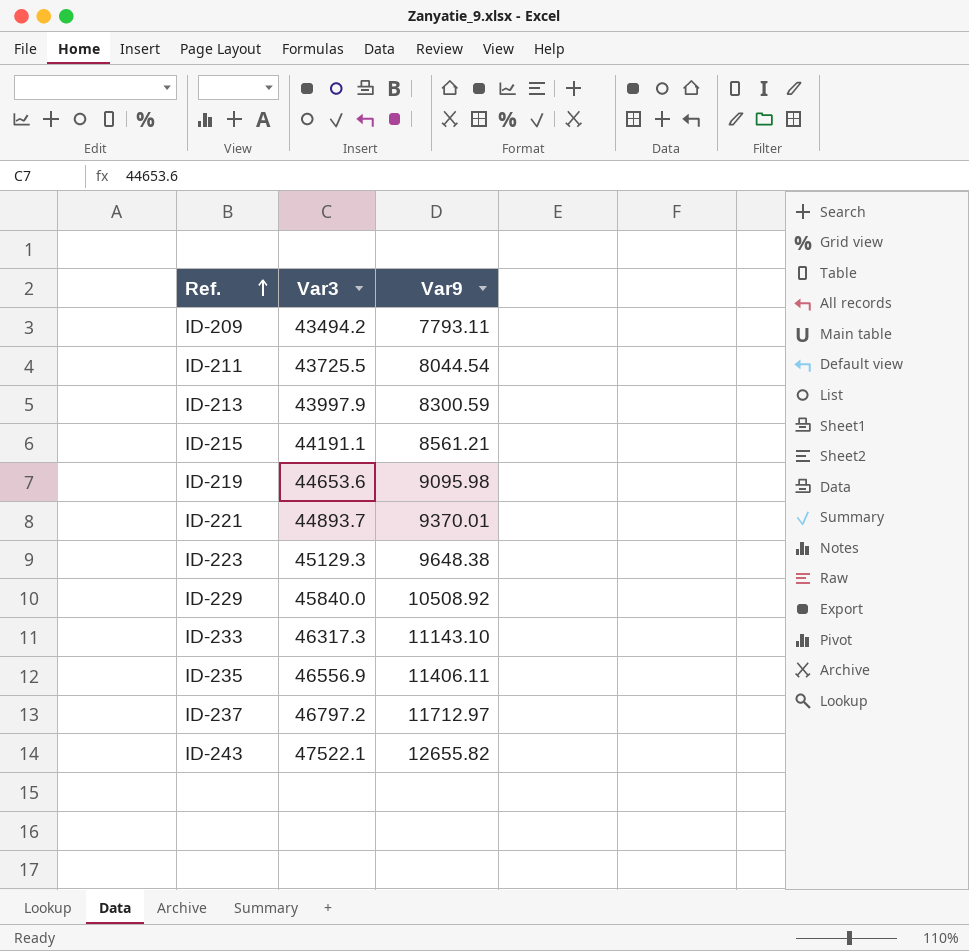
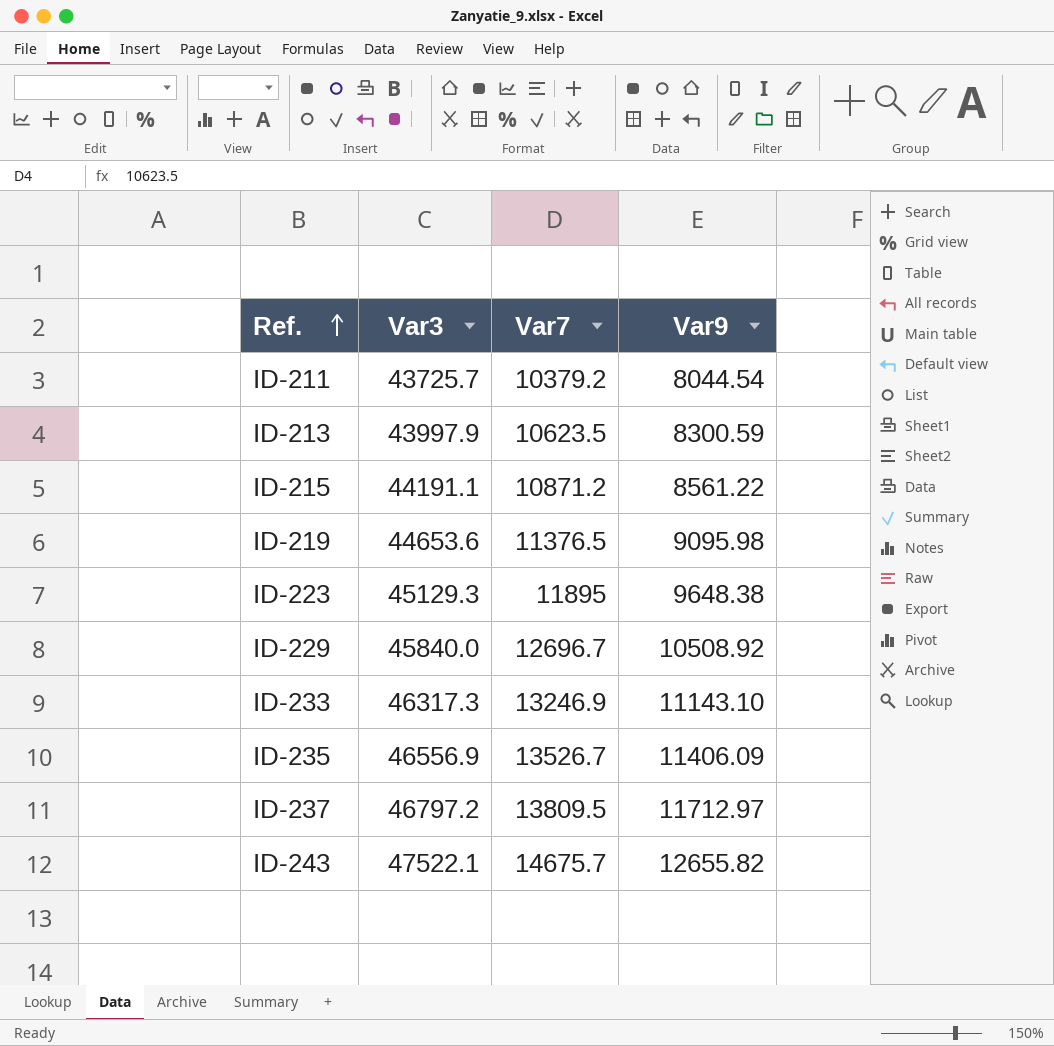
column Var7 | position: none -> 3
row ID-209: 43494.2 | 7793.11 -> none
row ID-221: 44893.7 | 9370.01 -> none
ID-211 | Var3: 43725.5 -> 43725.7
ID-215 | Var9: 8561.21 -> 8561.22
ID-235 | Var9: 11406.11 -> 11406.09

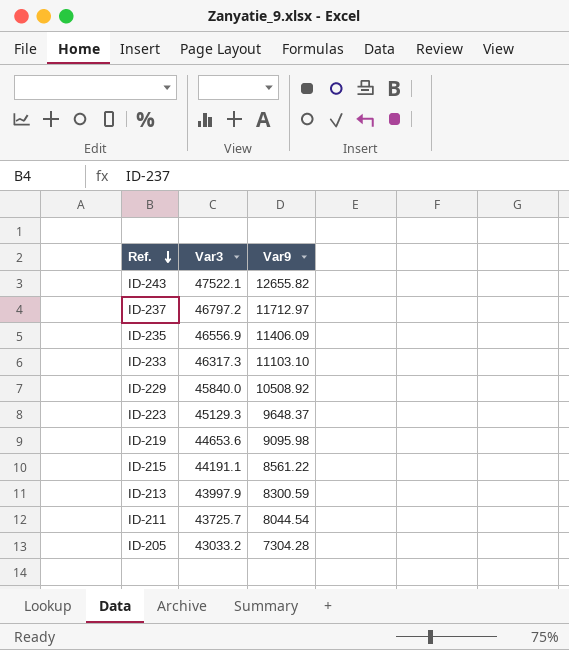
row order: Ref. ascending -> Ref. descending
column Var7 | position: 3 -> none
ID-233 | Var9: 11143.10 -> 11103.10
ID-223 | Var9: 9648.38 -> 9648.37
row ID-205: none -> 43033.2 | 7304.28

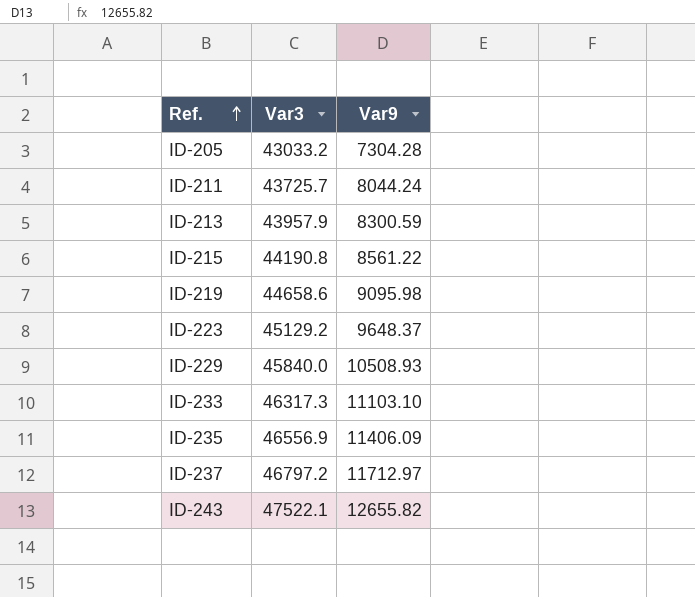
row order: Ref. descending -> Ref. ascending
ID-211 | Var9: 8044.54 -> 8044.24
ID-213 | Var3: 43997.9 -> 43957.9
ID-215 | Var3: 44191.1 -> 44190.8
ID-219 | Var3: 44653.6 -> 44658.6
ID-223 | Var3: 45129.3 -> 45129.2
ID-229 | Var9: 10508.92 -> 10508.93

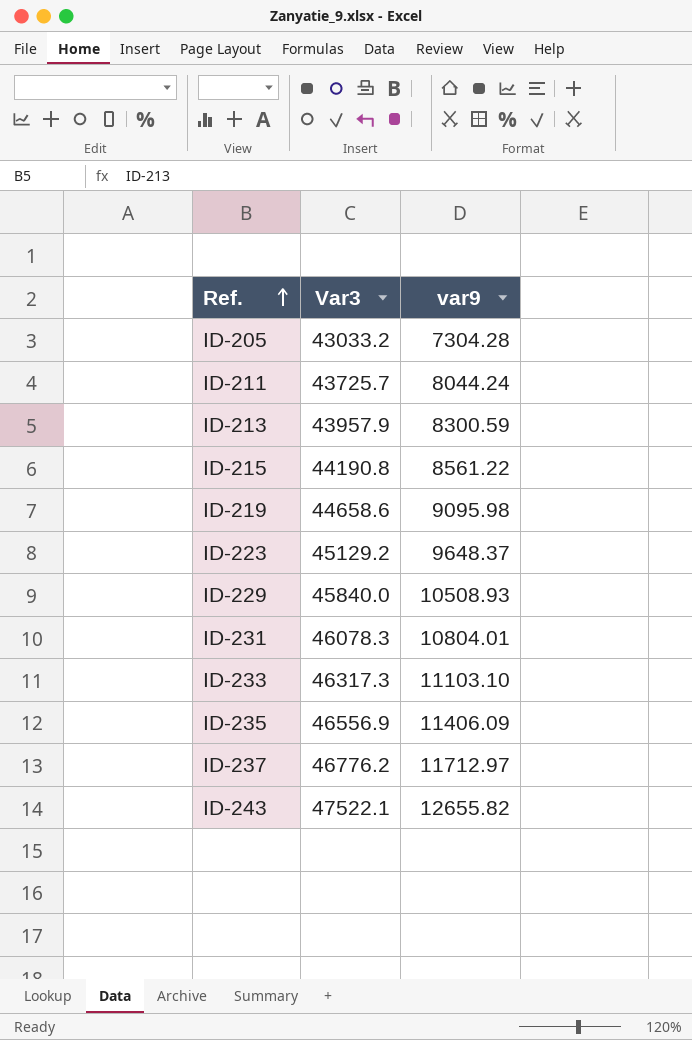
column name: Var9 -> var9
row ID-231: none -> 46078.3 | 10804.01
ID-237 | Var3: 46797.2 -> 46776.2

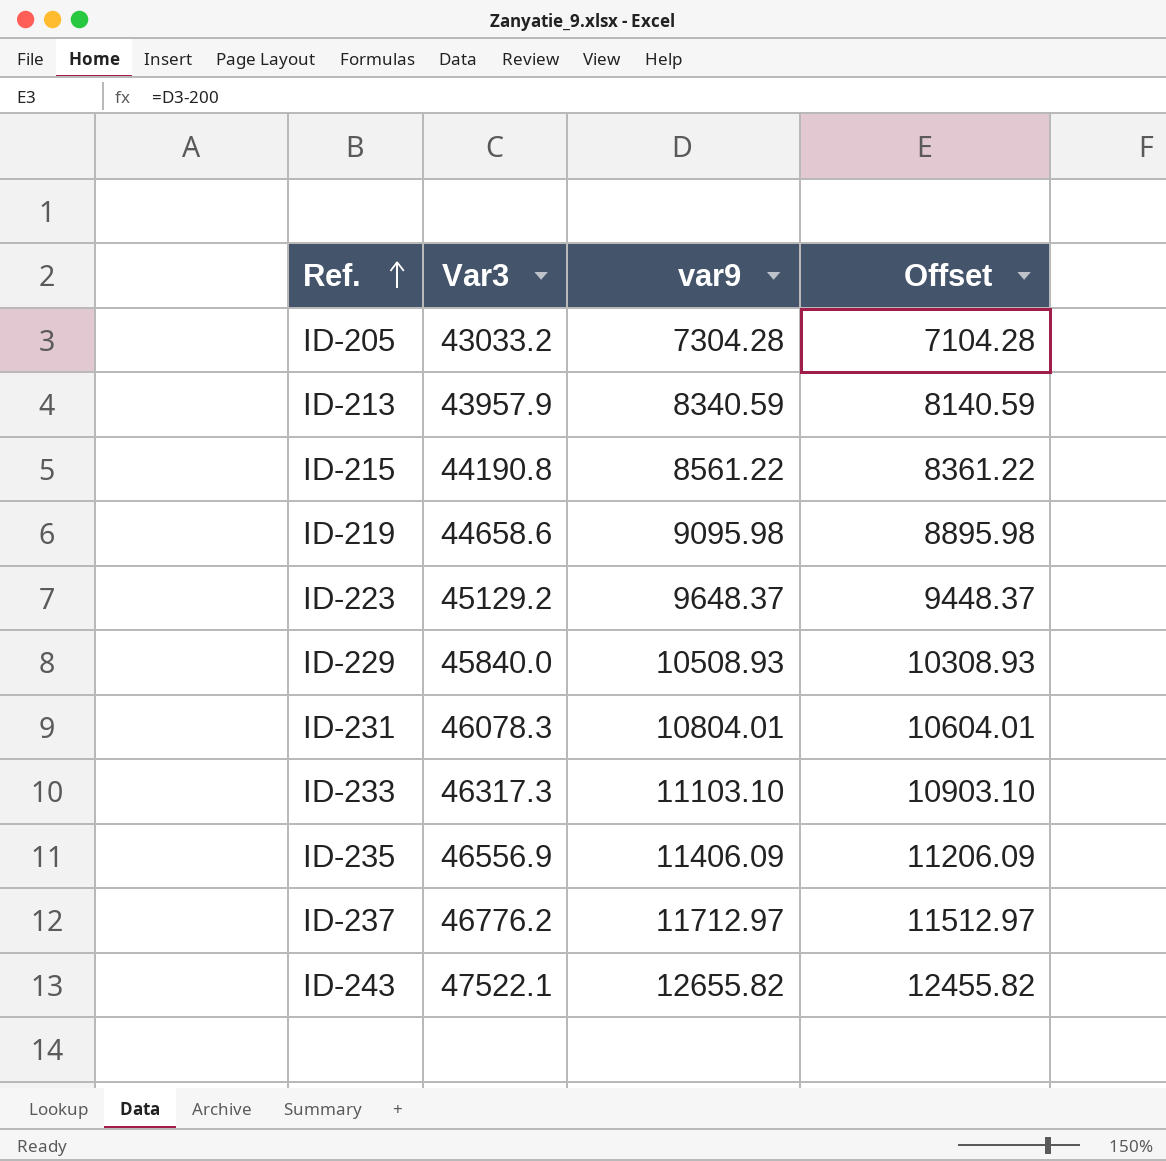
column Offset | formula: none -> [var9] - 200
row ID-211: 43725.7 | 8044.24 -> none
ID-213 | var9: 8300.59 -> 8340.59

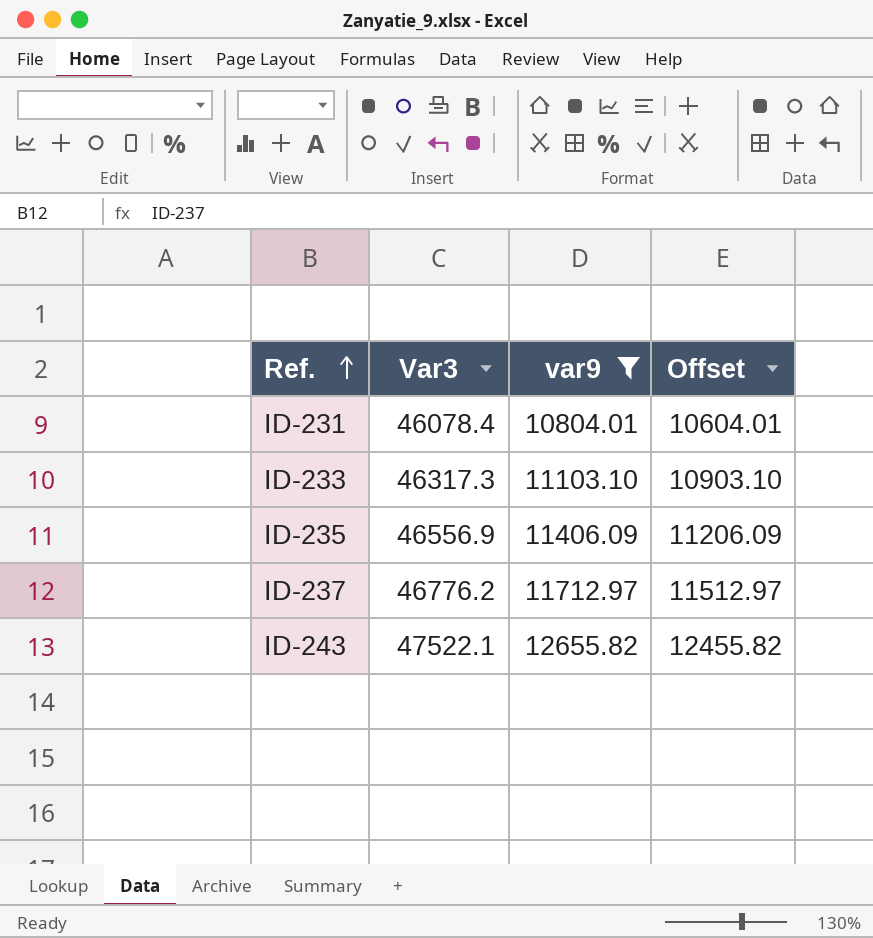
filter: none -> var9 >= 10804.01
ID-231 | Var3: 46078.3 -> 46078.4

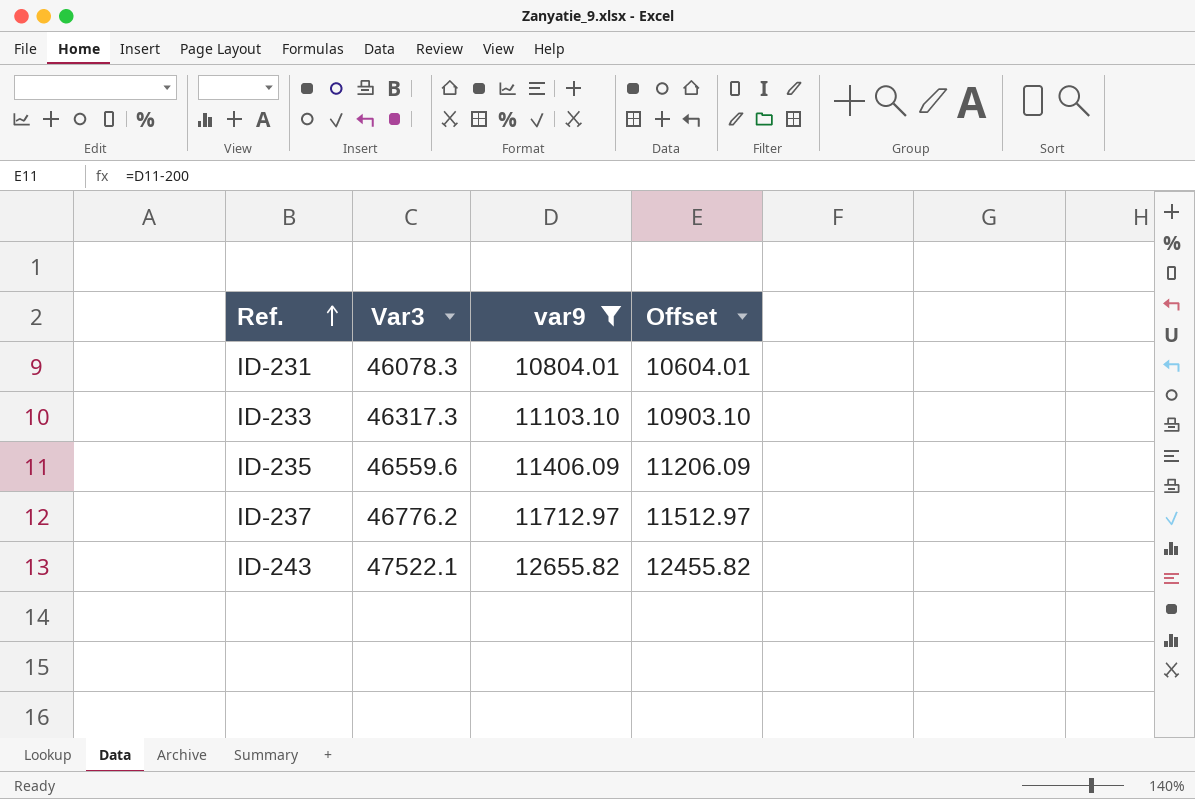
ID-231 | Var3: 46078.4 -> 46078.3
ID-235 | Var3: 46556.9 -> 46559.6

